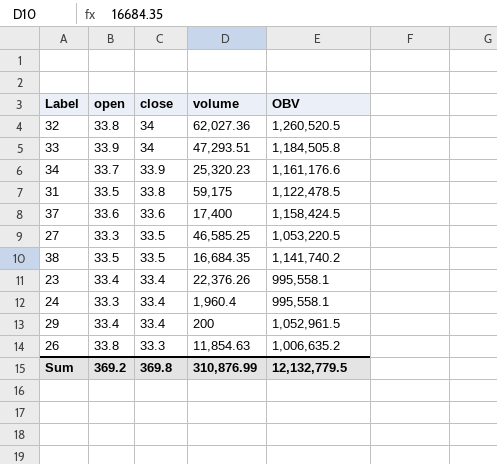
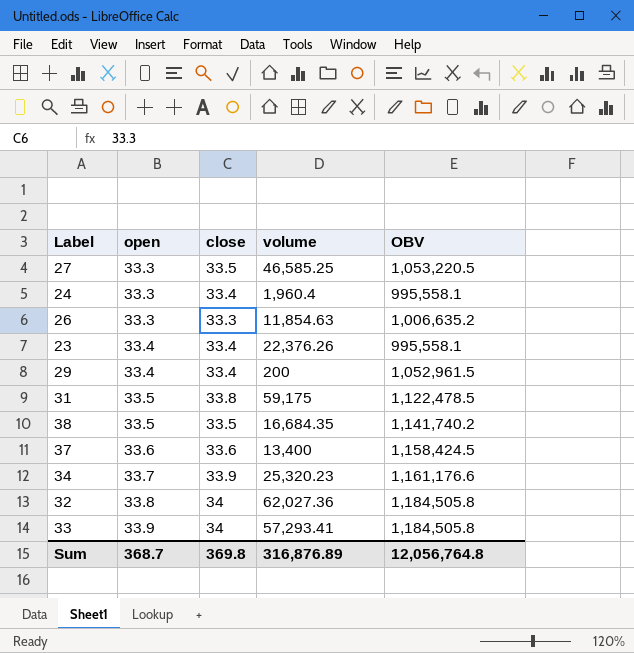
row order: close descending -> open ascending
26 | open: 33.8 -> 33.3
37 | volume: 17,400 -> 13,400
32 | OBV: 1,260,520.5 -> 1,184,505.8
33 | volume: 47,293.51 -> 57,293.41
Sum | open: 369.2 -> 368.7
Sum | volume: 310,876.99 -> 316,876.89
Sum | OBV: 12,132,779.5 -> 12,056,764.8

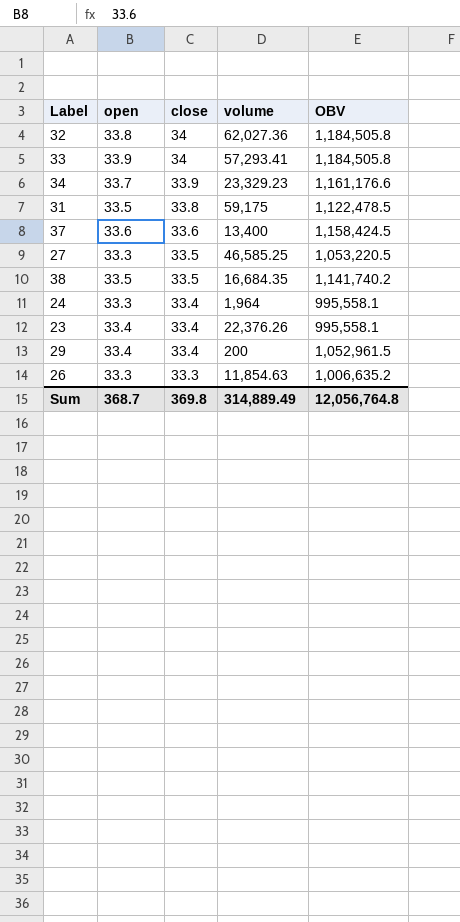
row order: open ascending -> close descending
34 | volume: 25,320.23 -> 23,329.23
24 | volume: 1,960.4 -> 1,964
Sum | volume: 316,876.89 -> 314,889.49

